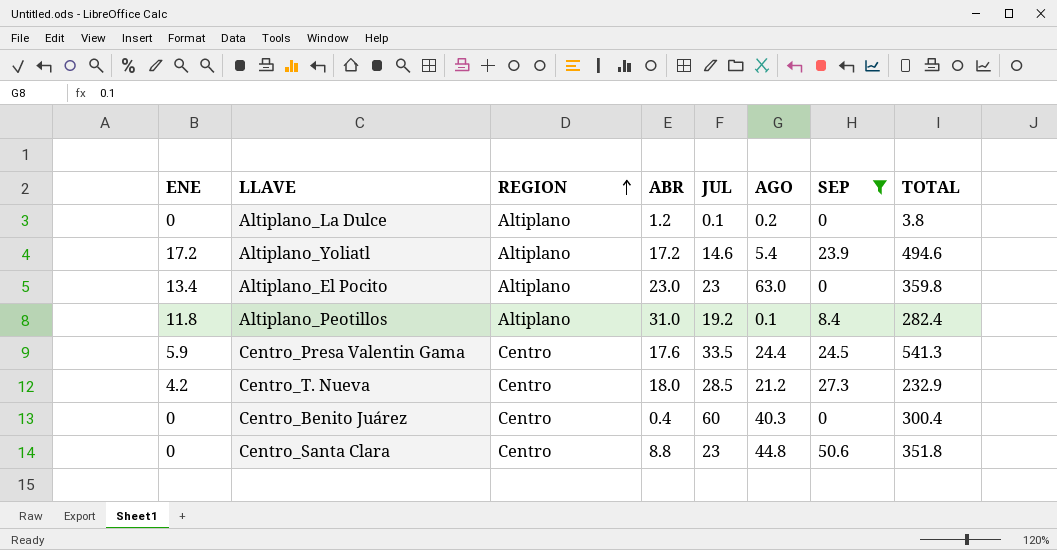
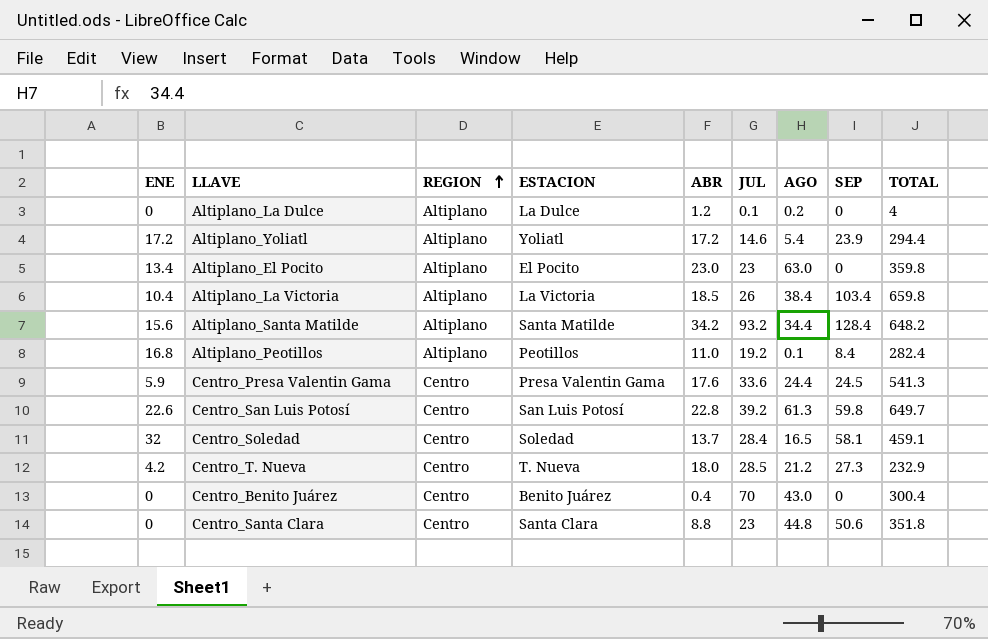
filter: SEP <= 50.6 -> none
column ESTACION | position: none -> 4
Altiplano_La Dulce | TOTAL: 3.8 -> 4
Altiplano_Yoliatl | TOTAL: 494.6 -> 294.4
Altiplano_Peotillos | ENE: 11.8 -> 16.8
Altiplano_Peotillos | ABR: 31.0 -> 11.0
Centro_Presa Valentin Gama | JUL: 33.5 -> 33.6
Centro_Benito Juárez | JUL: 60 -> 70
Centro_Benito Juárez | AGO: 40.3 -> 43.0

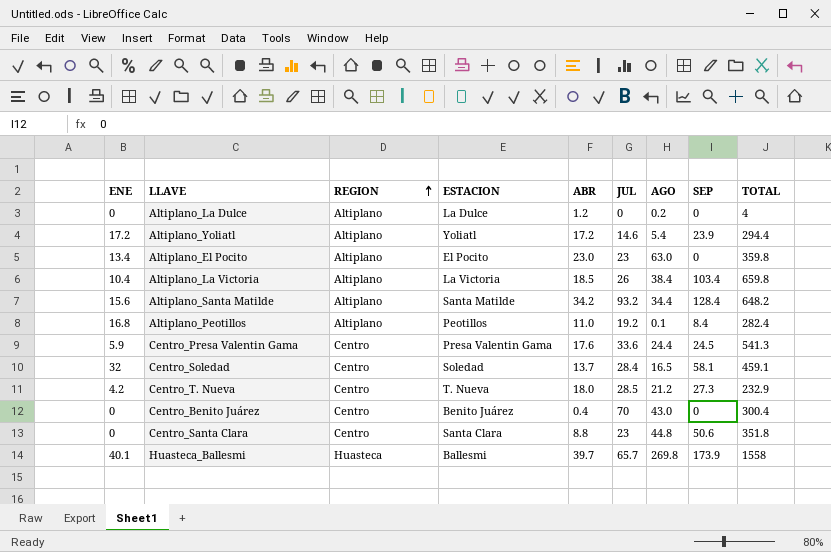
row Centro_San Luis Potosí: 22.6 | Centro | San Luis Potosí | 22.8 | 39.2 | 61.3 | 59.8 | 649.7 -> none
Altiplano_La Dulce | JUL: 0.1 -> 0
row Huasteca_Ballesmi: none -> 40.1 | Huasteca | Ballesmi | 39.7 | 65.7 | 269.8 | 173.9 | 1558

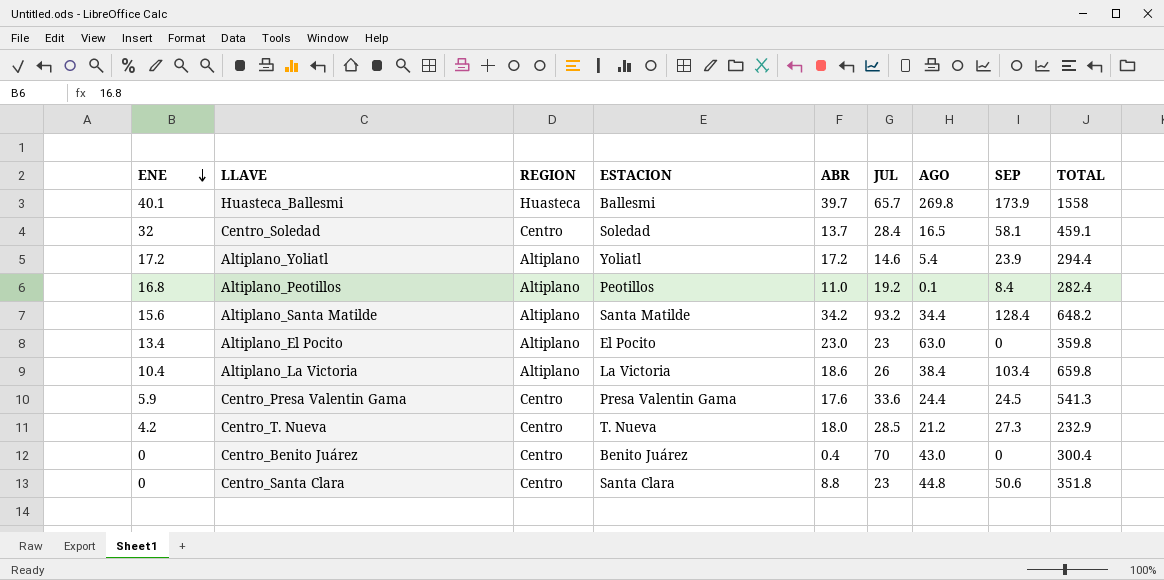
row order: REGION ascending -> ENE descending
row Altiplano_La Dulce: 0 | Altiplano | La Dulce | 1.2 | 0 | 0.2 | 0 | 4 -> none
Altiplano_La Victoria | ABR: 18.5 -> 18.6

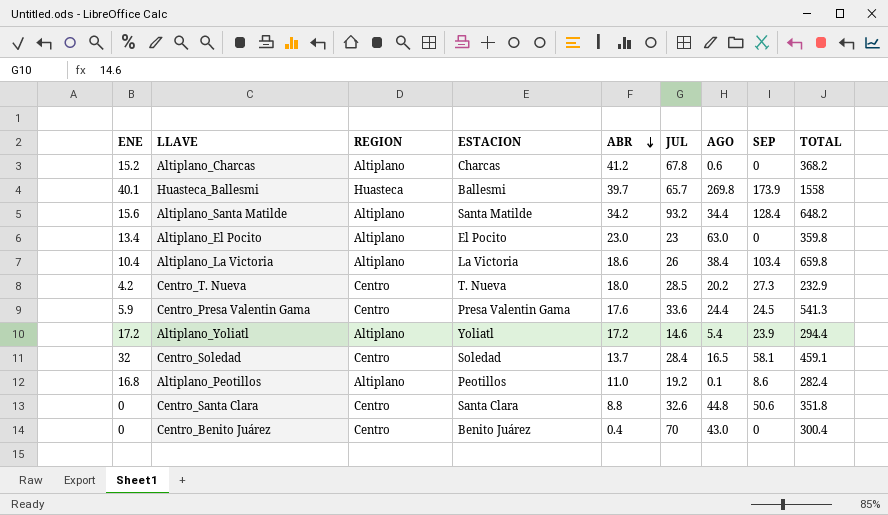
row order: ENE descending -> ABR descending
row Altiplano_Charcas: none -> 15.2 | Altiplano | Charcas | 41.2 | 67.8 | 0.6 | 0 | 368.2
Centro_T. Nueva | AGO: 21.2 -> 20.2
Altiplano_Peotillos | SEP: 8.4 -> 8.6
Centro_Santa Clara | JUL: 23 -> 32.6

